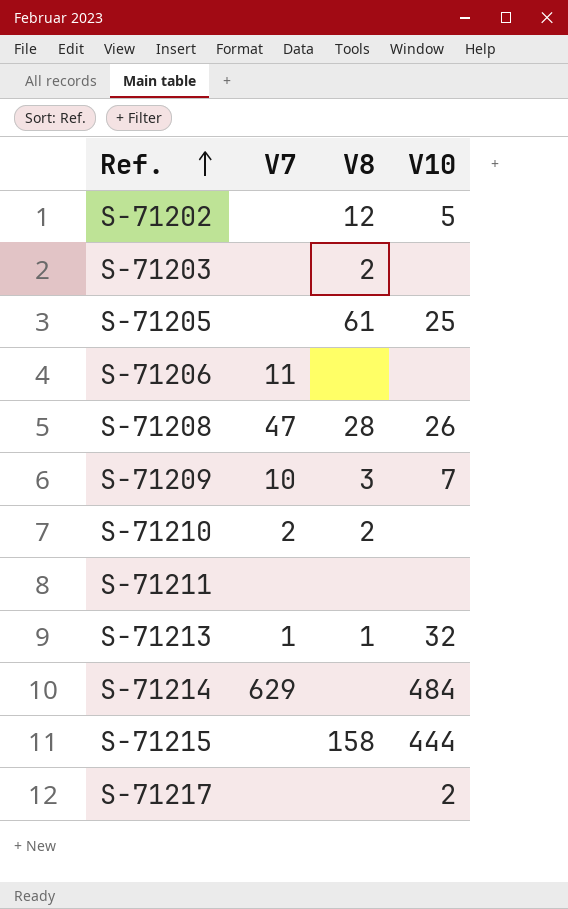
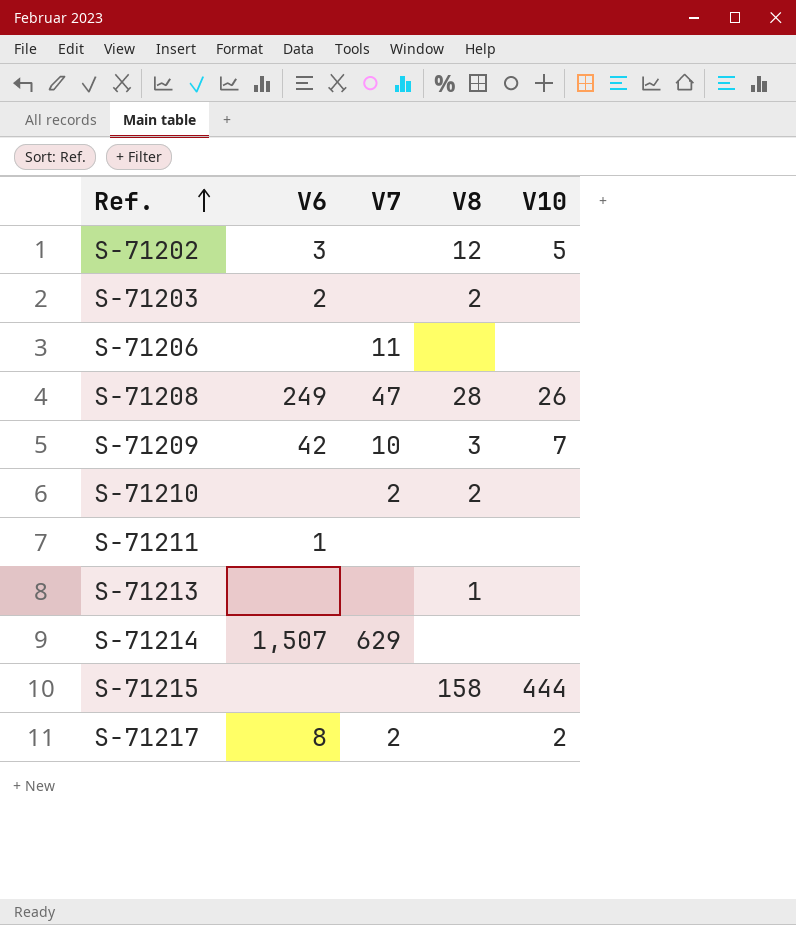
column V6 | position: none -> 2
row S-71205: none | 61 | 25 -> none
S-71213 | V7: 1 -> none
S-71213 | V10: 32 -> none
S-71214 | V10: 484 -> none
S-71217 | V7: none -> 2

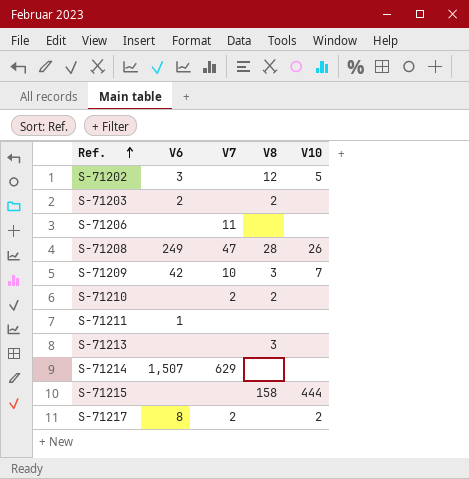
S-71213 | V8: 1 -> 3

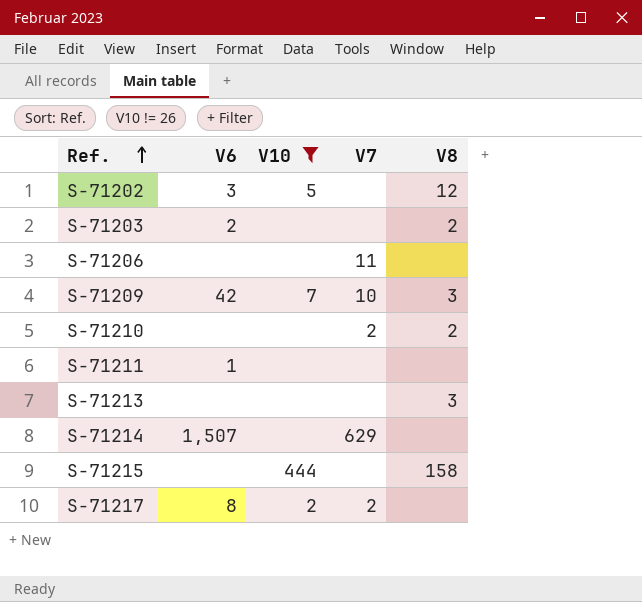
filter: none -> V10 != 26
column V10 | position: 5 -> 3

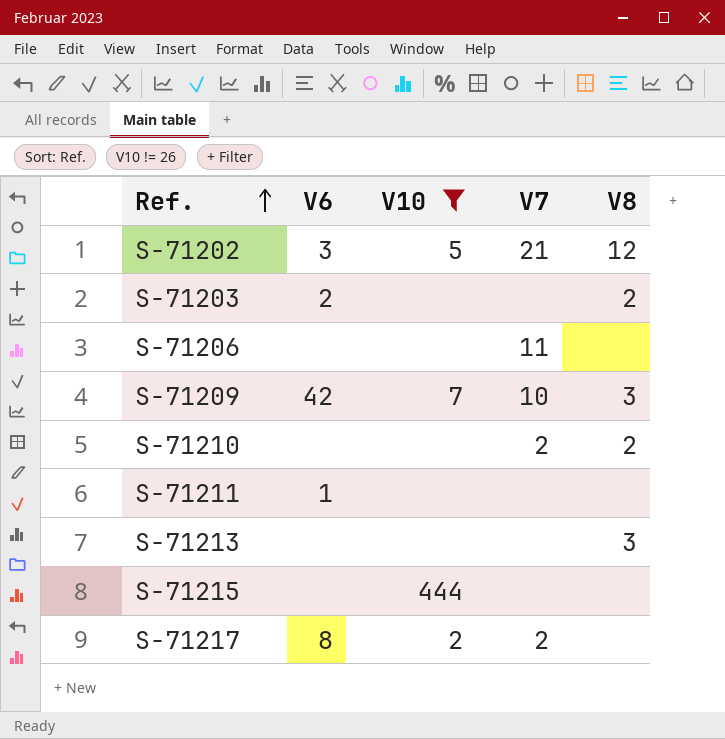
row S-71214: 1,507 | none | 629 | none -> none
S-71202 | V7: none -> 21
S-71215 | V8: 158 -> none

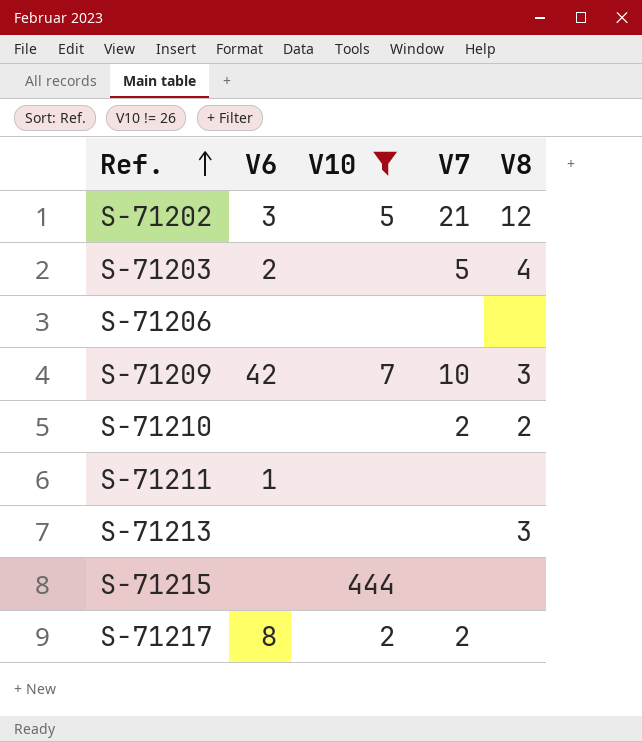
S-71203 | V7: none -> 5
S-71203 | V8: 2 -> 4
S-71206 | V7: 11 -> none

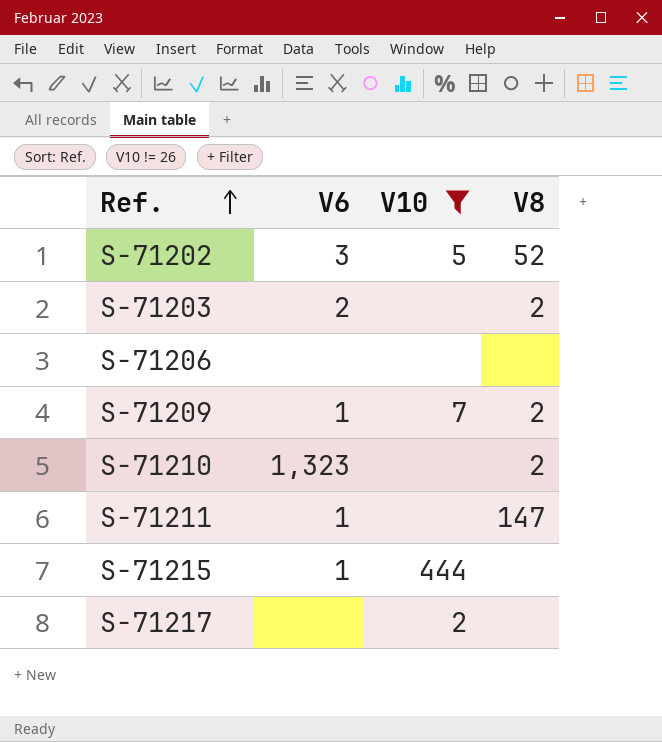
column V7 | position: 4 -> none
row S-71213: none | none | none | 3 -> none
S-71202 | V8: 12 -> 52
S-71203 | V8: 4 -> 2
S-71209 | V6: 42 -> 1
S-71209 | V8: 3 -> 2
S-71210 | V6: none -> 1,323
S-71211 | V8: none -> 147
S-71215 | V6: none -> 1
S-71217 | V6: 8 -> none

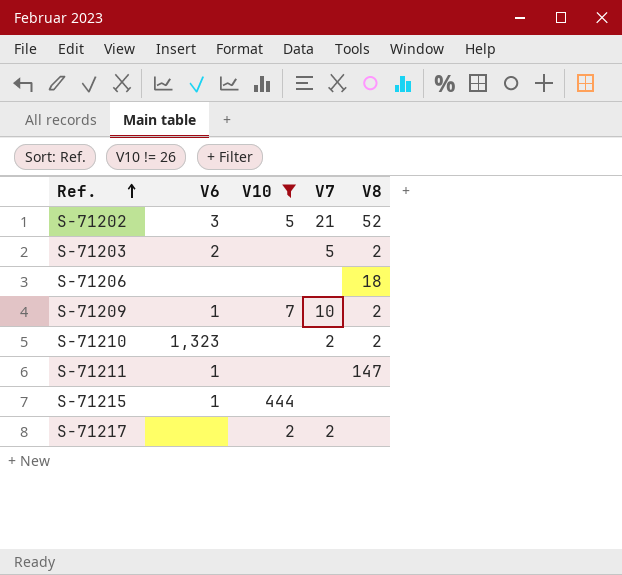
column V7 | position: none -> 4
S-71206 | V8: none -> 18

